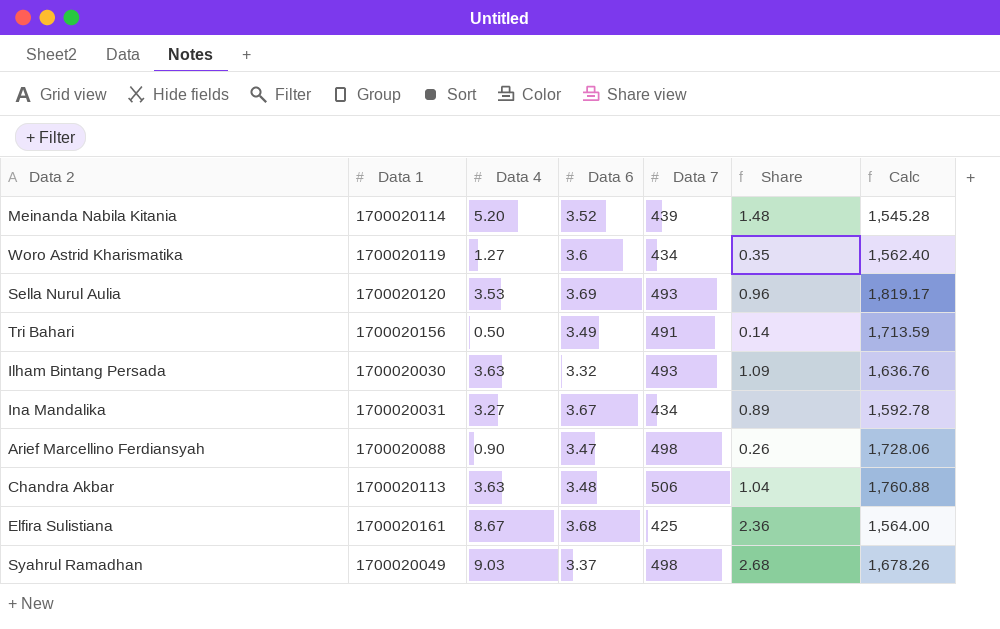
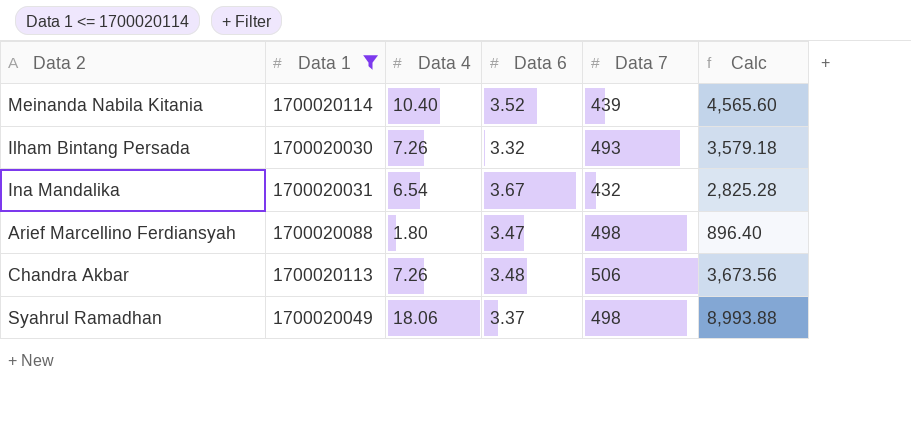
filter: none -> Data 1 <= 1700020114
column Share | formula: [Data 4] / [Data 6] -> none
column Calc | formula: [Data 6] * [Data 7] -> [Data 4] * [Data 7]
Meinanda Nabila Kitania | Data 4: 5.20 -> 10.40
Ilham Bintang Persada | Data 4: 3.63 -> 7.26
Ina Mandalika | Data 4: 3.27 -> 6.54
Ina Mandalika | Data 7: 434 -> 432
Arief Marcellino Ferdiansyah | Data 4: 0.90 -> 1.80
Chandra Akbar | Data 4: 3.63 -> 7.26
Syahrul Ramadhan | Data 4: 9.03 -> 18.06

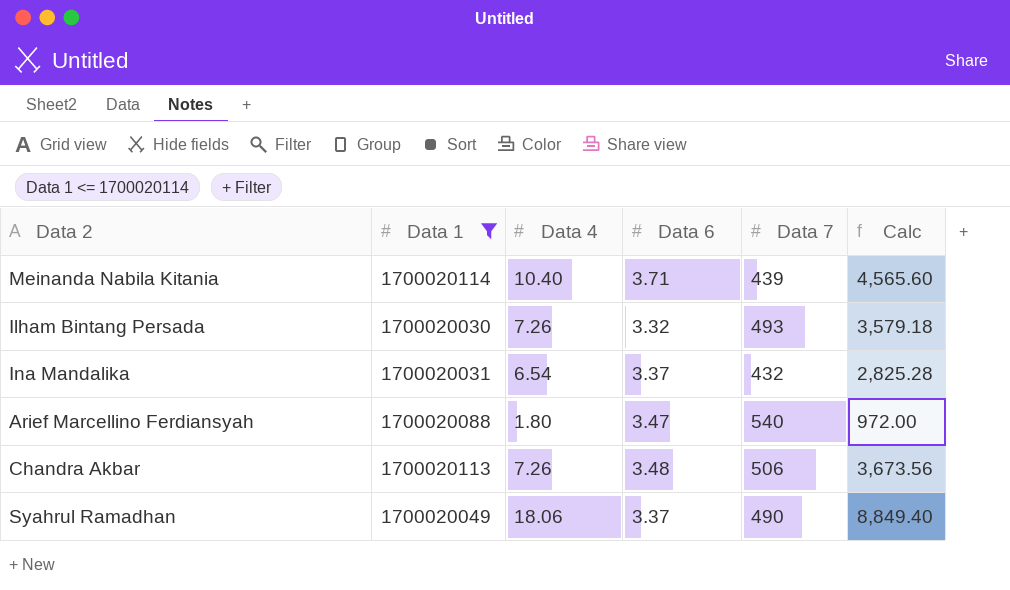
Meinanda Nabila Kitania | Data 6: 3.52 -> 3.71
Ina Mandalika | Data 6: 3.67 -> 3.37
Arief Marcellino Ferdiansyah | Data 7: 498 -> 540
Arief Marcellino Ferdiansyah | Calc: 896.40 -> 972.00
Syahrul Ramadhan | Data 7: 498 -> 490
Syahrul Ramadhan | Calc: 8,993.88 -> 8,849.40

